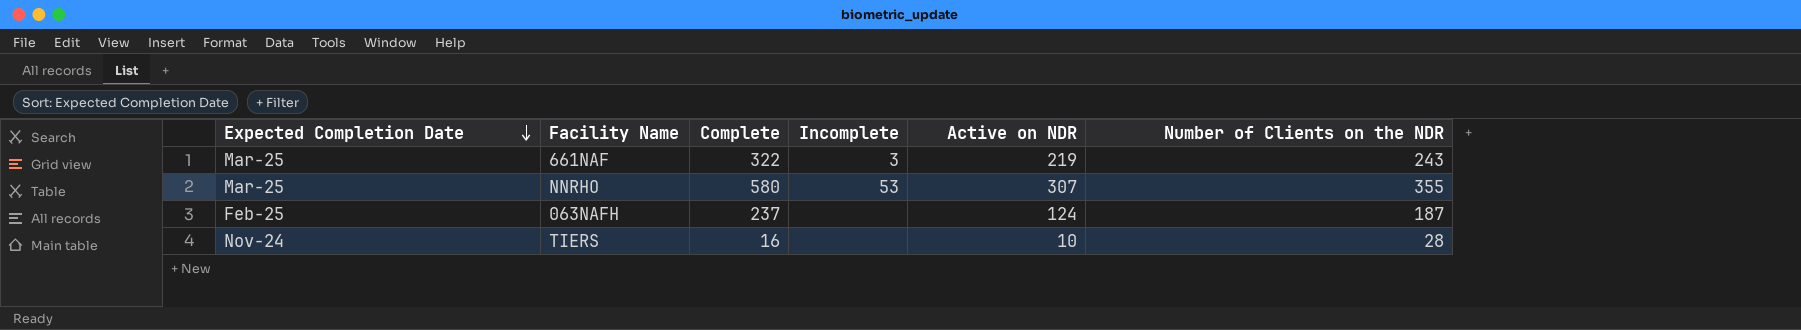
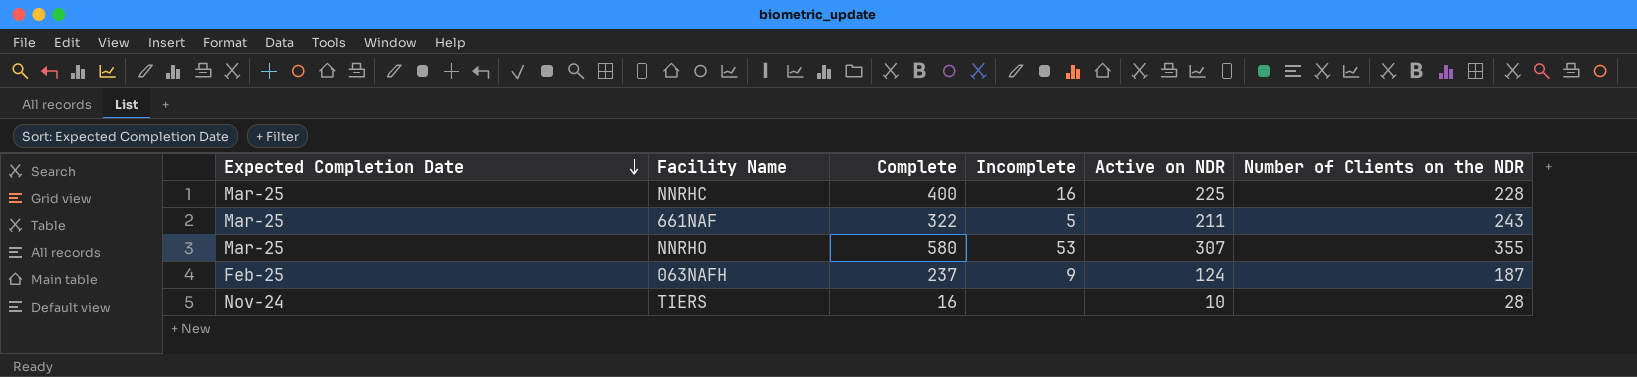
row NNRHC: none -> Mar-25 | 400 | 16 | 225 | 228
661NAF | Incomplete: 3 -> 5
661NAF | Active on NDR: 219 -> 211
063NAFH | Incomplete: none -> 9

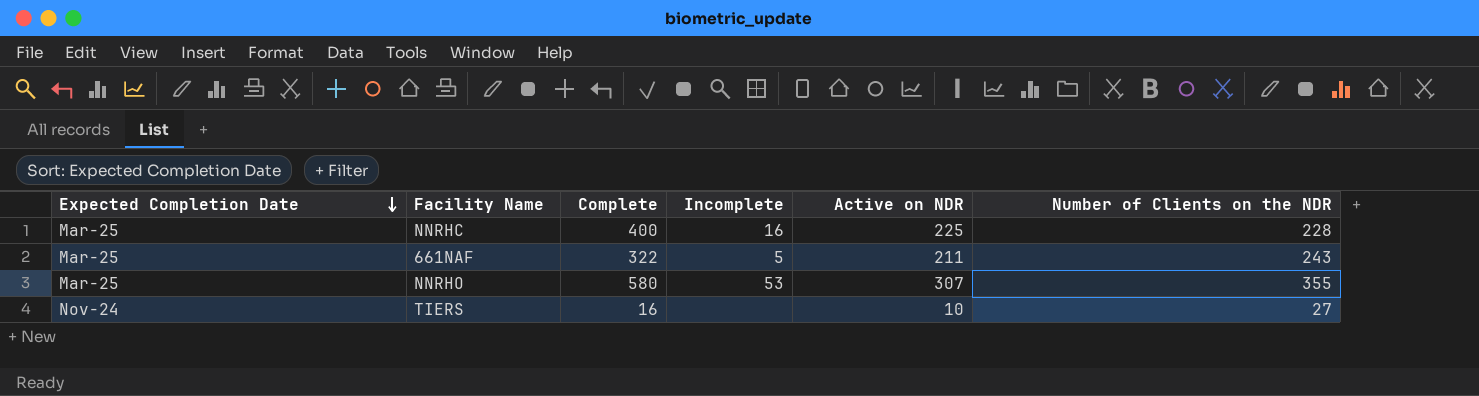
row 063NAFH: Feb-25 | 237 | 9 | 124 | 187 -> none
TIERS | Number of Clients on the NDR: 28 -> 27

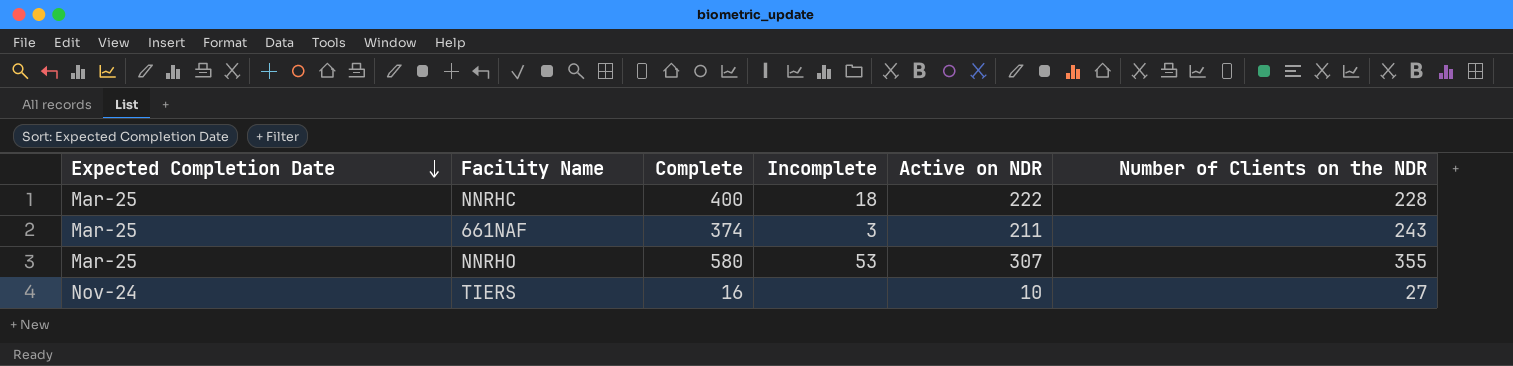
NNRHC | Incomplete: 16 -> 18
NNRHC | Active on NDR: 225 -> 222
661NAF | Complete: 322 -> 374
661NAF | Incomplete: 5 -> 3

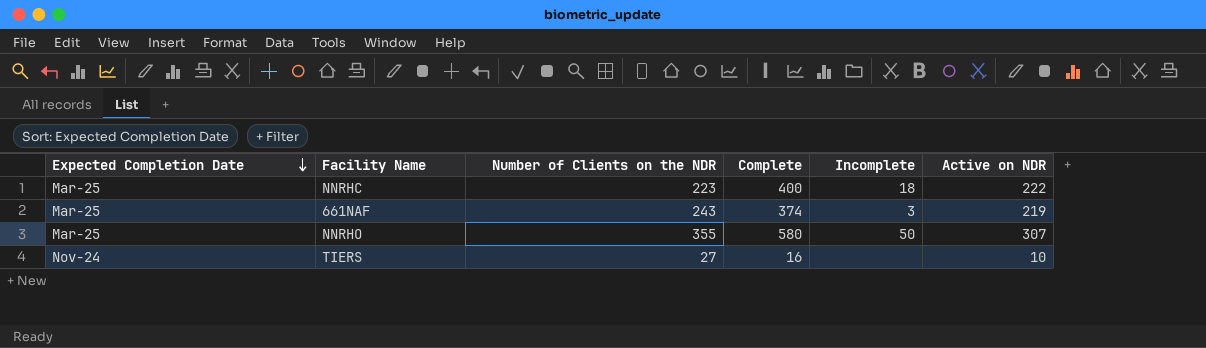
column Number of Clients on the NDR | position: 6 -> 3
NNRHC | Number of Clients on the NDR: 228 -> 223
661NAF | Active on NDR: 211 -> 219
NNRHO | Incomplete: 53 -> 50

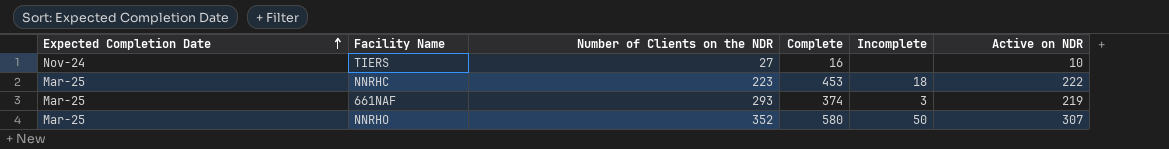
row order: Expected Completion Date descending -> Expected Completion Date ascending
NNRHC | Complete: 400 -> 453
661NAF | Number of Clients on the NDR: 243 -> 293
NNRHO | Number of Clients on the NDR: 355 -> 352

